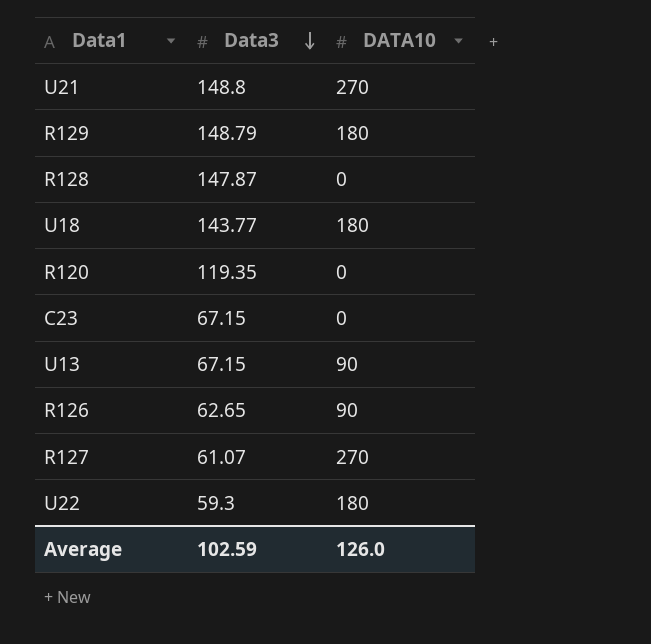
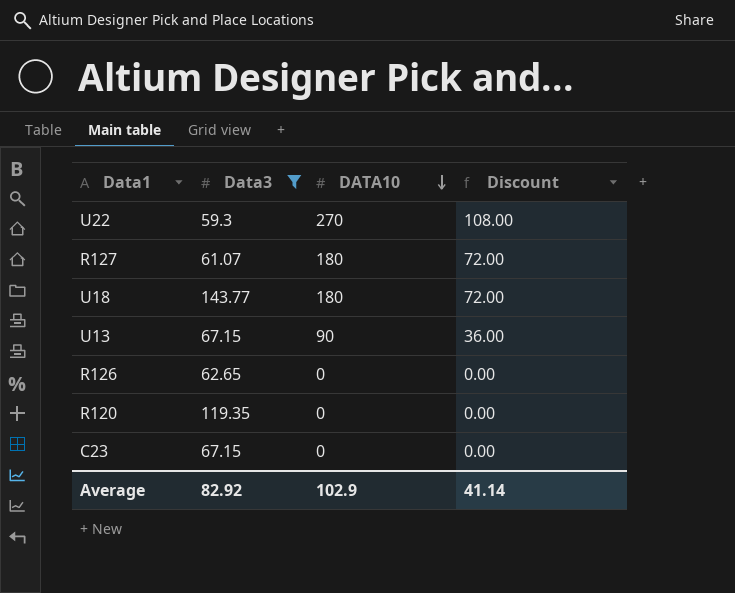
filter: none -> Data3 <= 143.77
row order: Data3 descending -> DATA10 descending
column Discount | formula: none -> [DATA10] * 0.4
U22 | DATA10: 180 -> 270
R127 | DATA10: 270 -> 180
R126 | DATA10: 90 -> 0
Average | Data3: 102.59 -> 82.92
Average | DATA10: 126.0 -> 102.9

